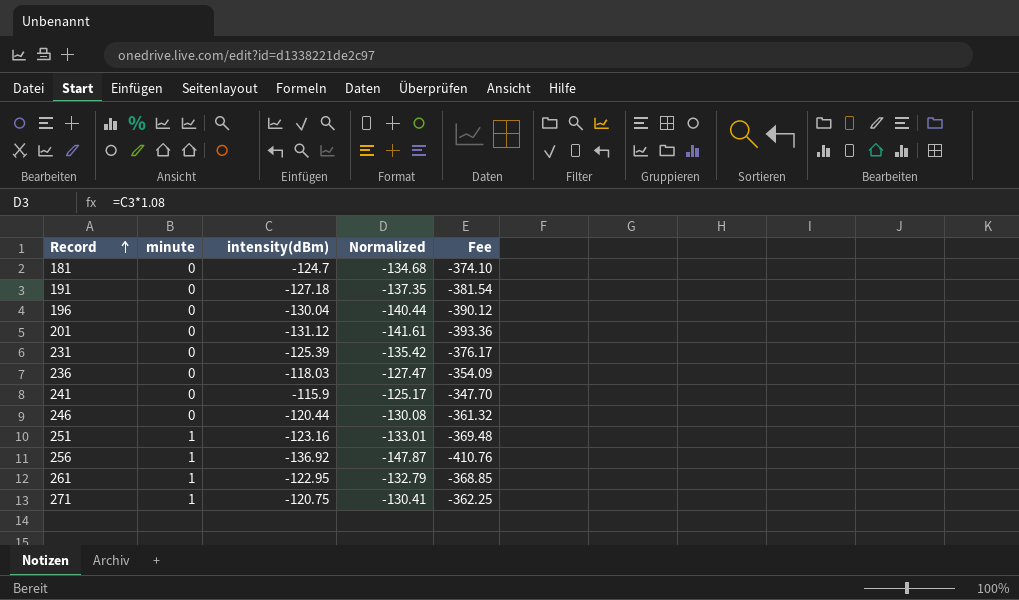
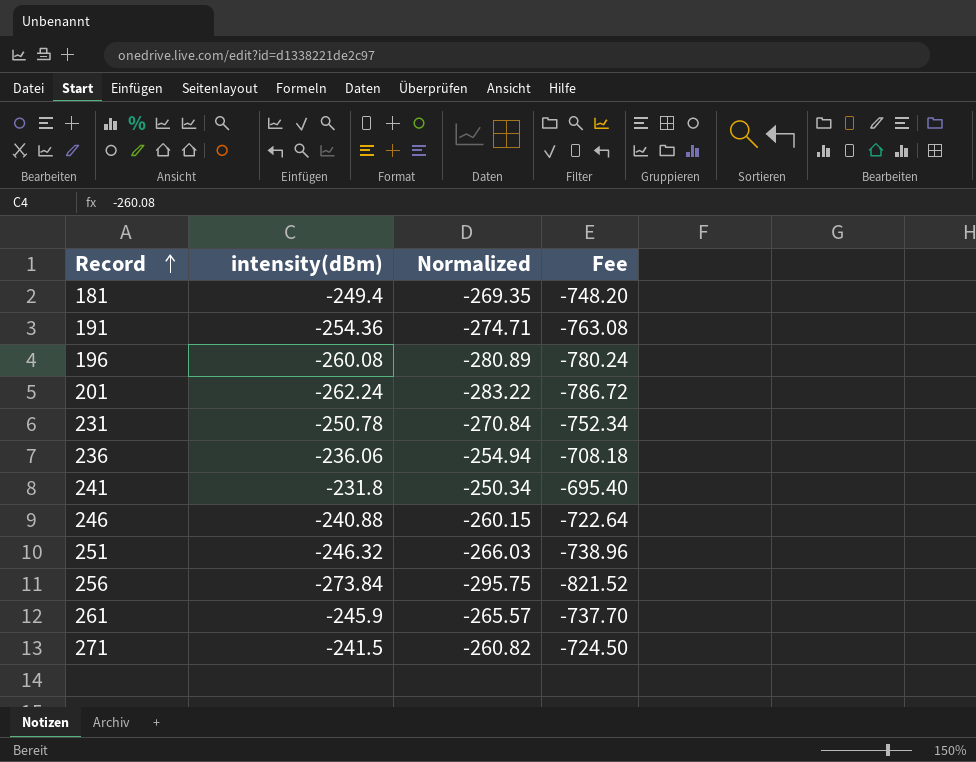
column minute | position: 2 -> none
181 | intensity(dBm): -124.7 -> -249.4
181 | Normalized: -134.68 -> -269.35
181 | Fee: -374.10 -> -748.20
191 | intensity(dBm): -127.18 -> -254.36
191 | Normalized: -137.35 -> -274.71
191 | Fee: -381.54 -> -763.08
196 | intensity(dBm): -130.04 -> -260.08
196 | Normalized: -140.44 -> -280.89
196 | Fee: -390.12 -> -780.24
201 | intensity(dBm): -131.12 -> -262.24
201 | Normalized: -141.61 -> -283.22
201 | Fee: -393.36 -> -786.72
231 | intensity(dBm): -125.39 -> -250.78
231 | Normalized: -135.42 -> -270.84
231 | Fee: -376.17 -> -752.34
236 | intensity(dBm): -118.03 -> -236.06
236 | Normalized: -127.47 -> -254.94
236 | Fee: -354.09 -> -708.18
241 | intensity(dBm): -115.9 -> -231.8
241 | Normalized: -125.17 -> -250.34
241 | Fee: -347.70 -> -695.40
246 | intensity(dBm): -120.44 -> -240.88
246 | Normalized: -130.08 -> -260.15
246 | Fee: -361.32 -> -722.64
251 | intensity(dBm): -123.16 -> -246.32
251 | Normalized: -133.01 -> -266.03
251 | Fee: -369.48 -> -738.96
256 | intensity(dBm): -136.92 -> -273.84
256 | Normalized: -147.87 -> -295.75
256 | Fee: -410.76 -> -821.52
261 | intensity(dBm): -122.95 -> -245.9
261 | Normalized: -132.79 -> -265.57
261 | Fee: -368.85 -> -737.70
271 | intensity(dBm): -120.75 -> -241.5
271 | Normalized: -130.41 -> -260.82
271 | Fee: -362.25 -> -724.50

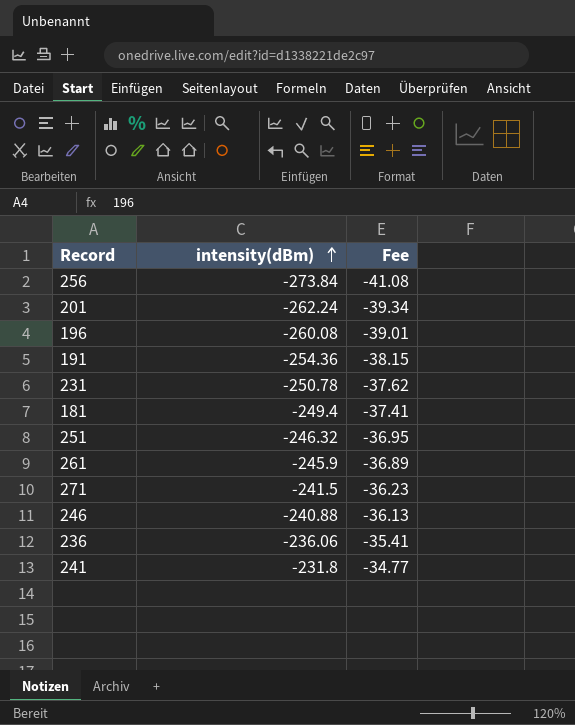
row order: Record ascending -> intensity(dBm) ascending
column Normalized | formula: [intensity(dBm)] * 1.08 -> none
column Fee | formula: [intensity(dBm)] * 3 -> [intensity(dBm)] * 0.15

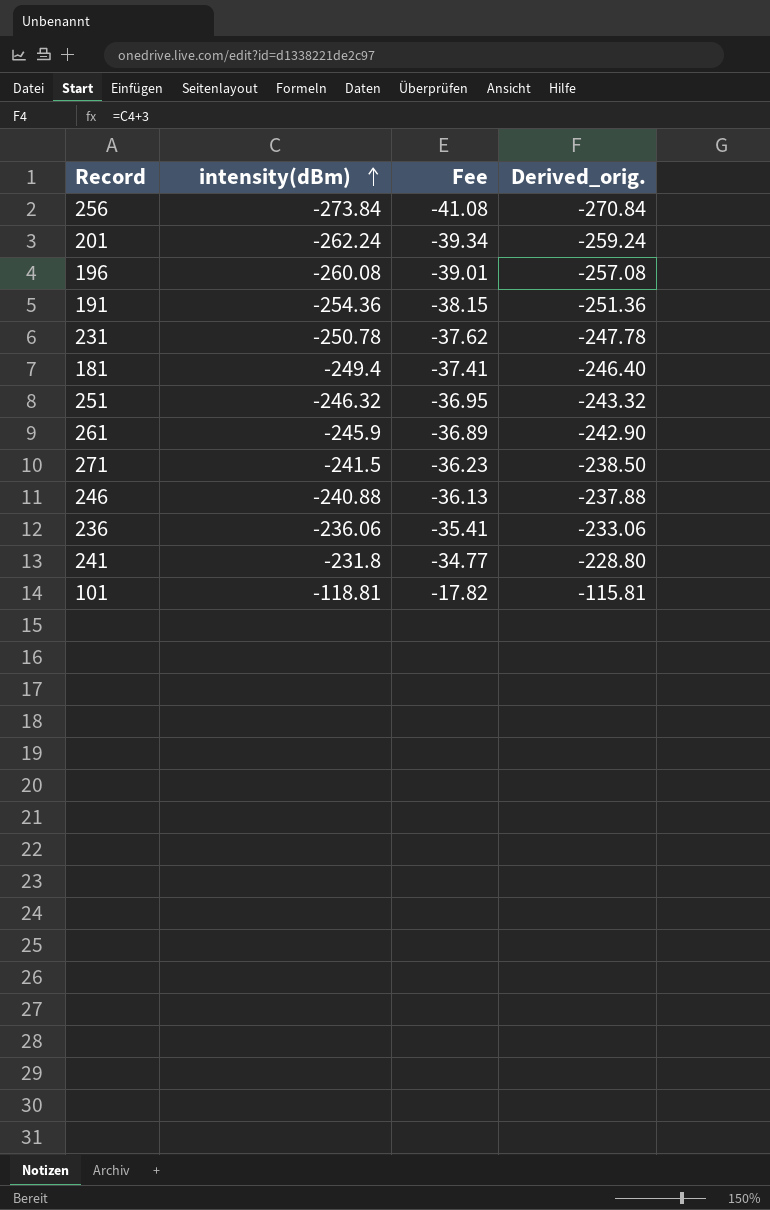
column Derived_orig. | formula: none -> [intensity(dBm)] + 3
row 101: none -> -118.81 | -17.82 | -115.81

